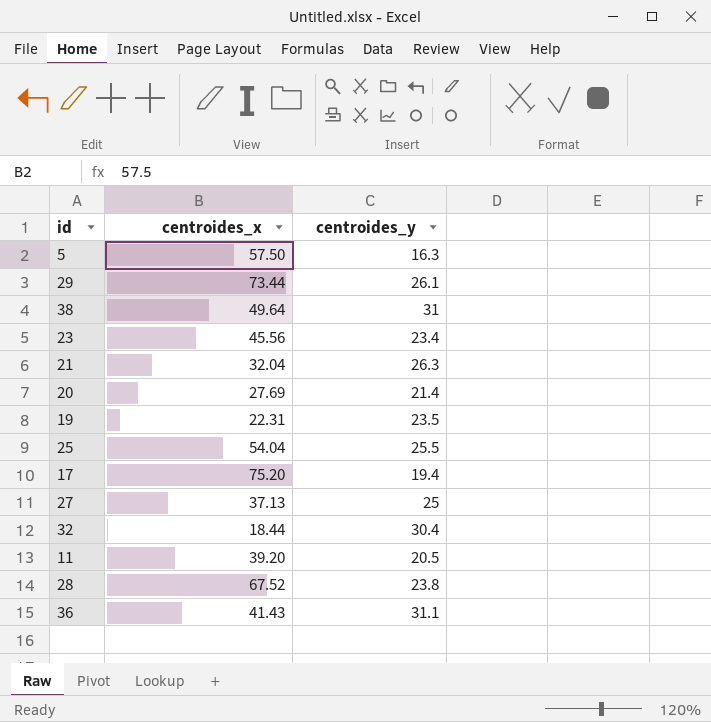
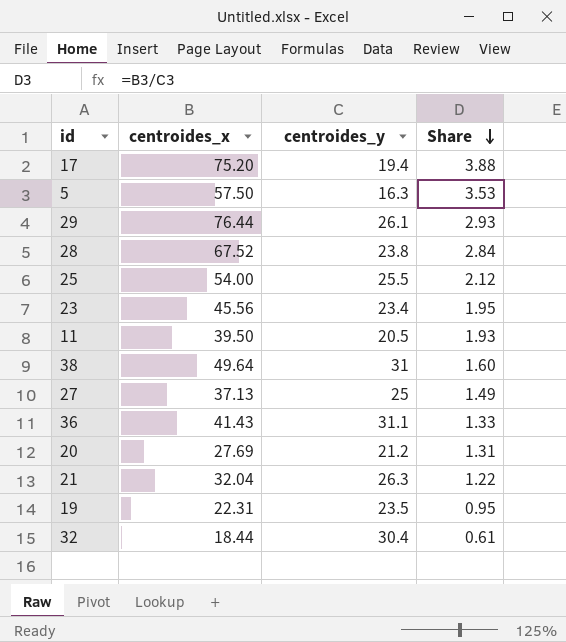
row order: none -> Share descending
column Share | formula: none -> [centroides_x] / [centroides_y]
29 | centroides_x: 73.44 -> 76.44
25 | centroides_x: 54.04 -> 54.00
11 | centroides_x: 39.20 -> 39.50
20 | centroides_y: 21.4 -> 21.2

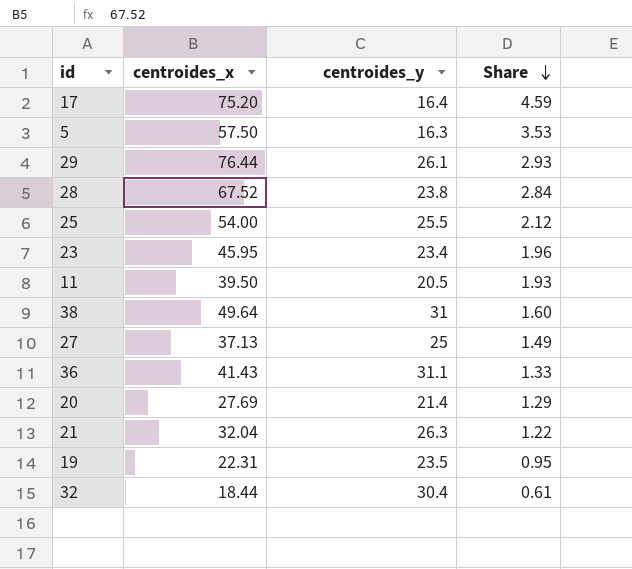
17 | centroides_y: 19.4 -> 16.4
17 | Share: 3.88 -> 4.59
23 | centroides_x: 45.56 -> 45.95
23 | Share: 1.95 -> 1.96
20 | centroides_y: 21.2 -> 21.4
20 | Share: 1.31 -> 1.29

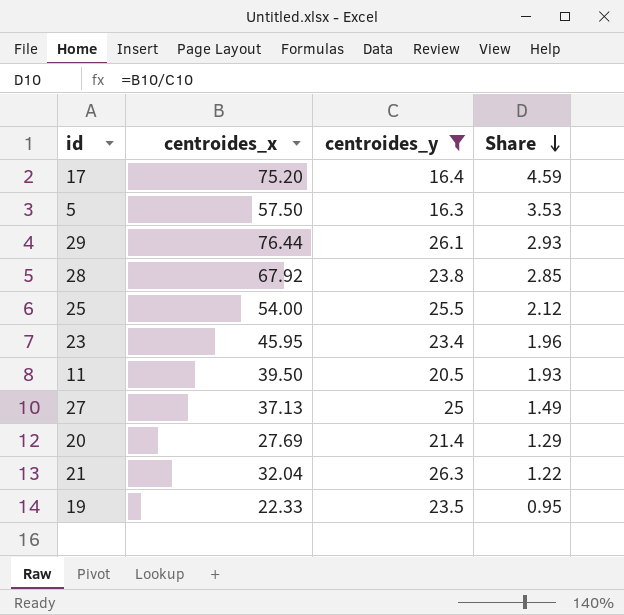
filter: none -> centroides_y <= 26.3
28 | centroides_x: 67.52 -> 67.92
28 | Share: 2.84 -> 2.85
19 | centroides_x: 22.31 -> 22.33

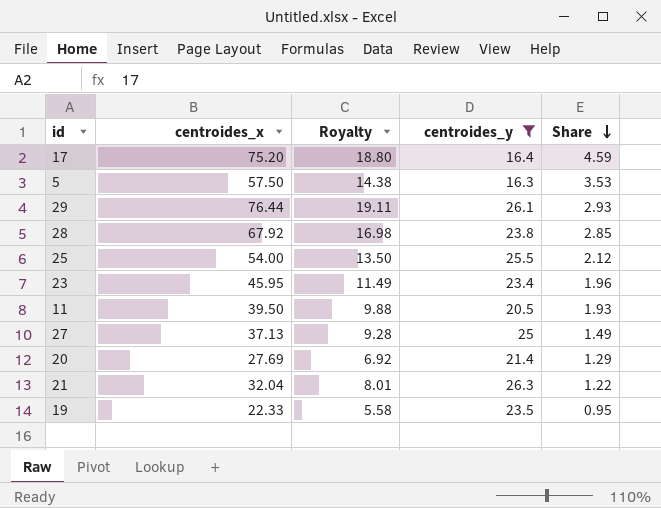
column Royalty | formula: none -> [centroides_x] * 0.25

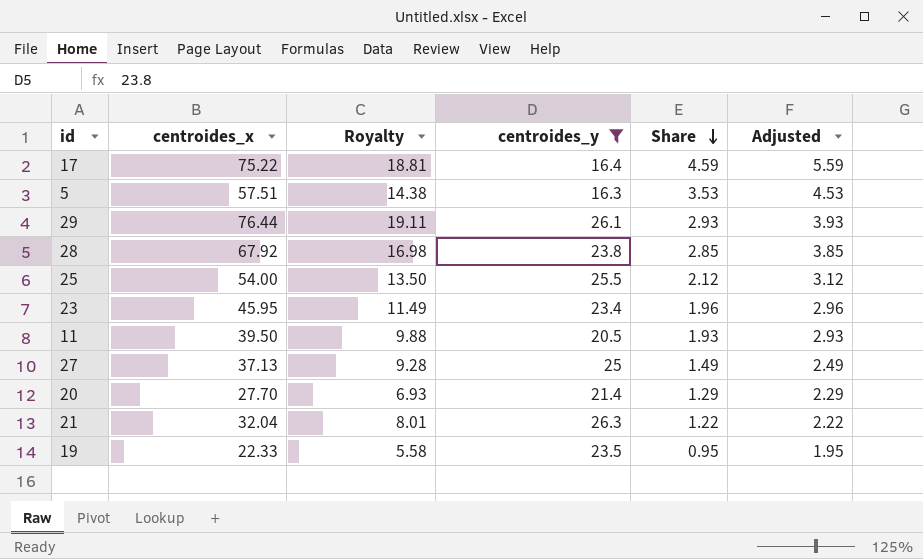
column Adjusted | formula: none -> [Share] + 1
17 | centroides_x: 75.20 -> 75.22
17 | Royalty: 18.80 -> 18.81
5 | centroides_x: 57.50 -> 57.51
20 | centroides_x: 27.69 -> 27.70
20 | Royalty: 6.92 -> 6.93

